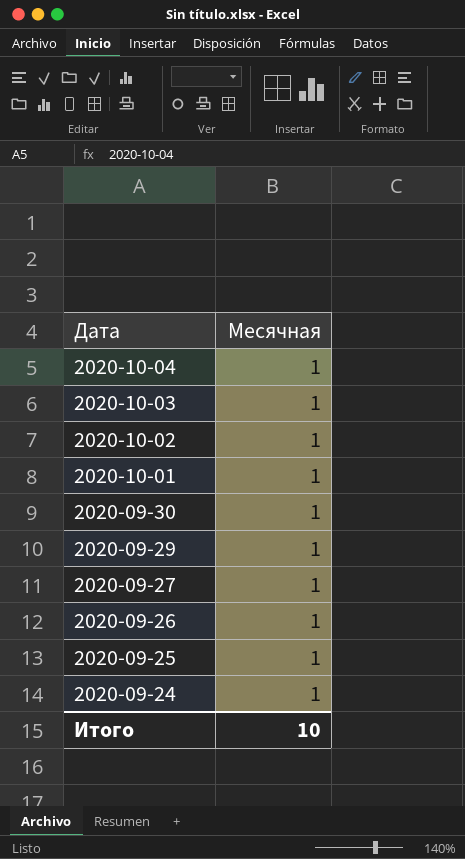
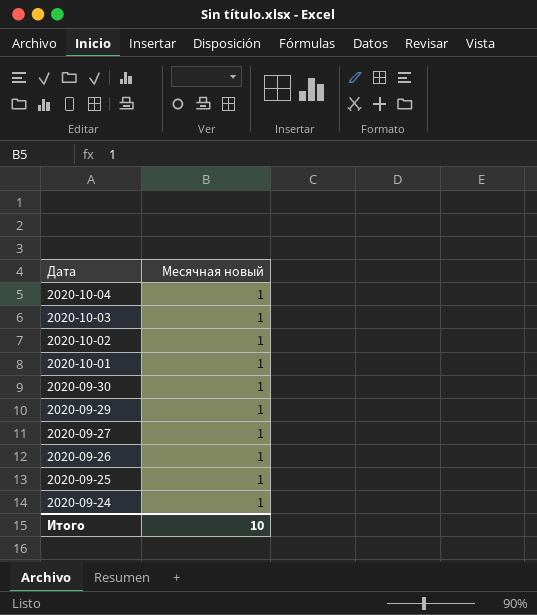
column name: Месячная -> Месячная новый

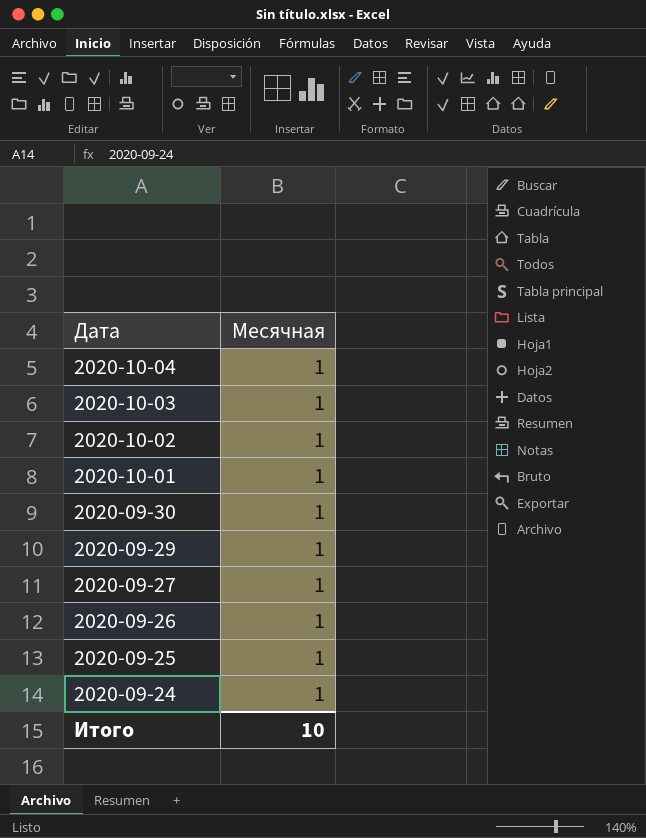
column name: Месячная новый -> Месячная

